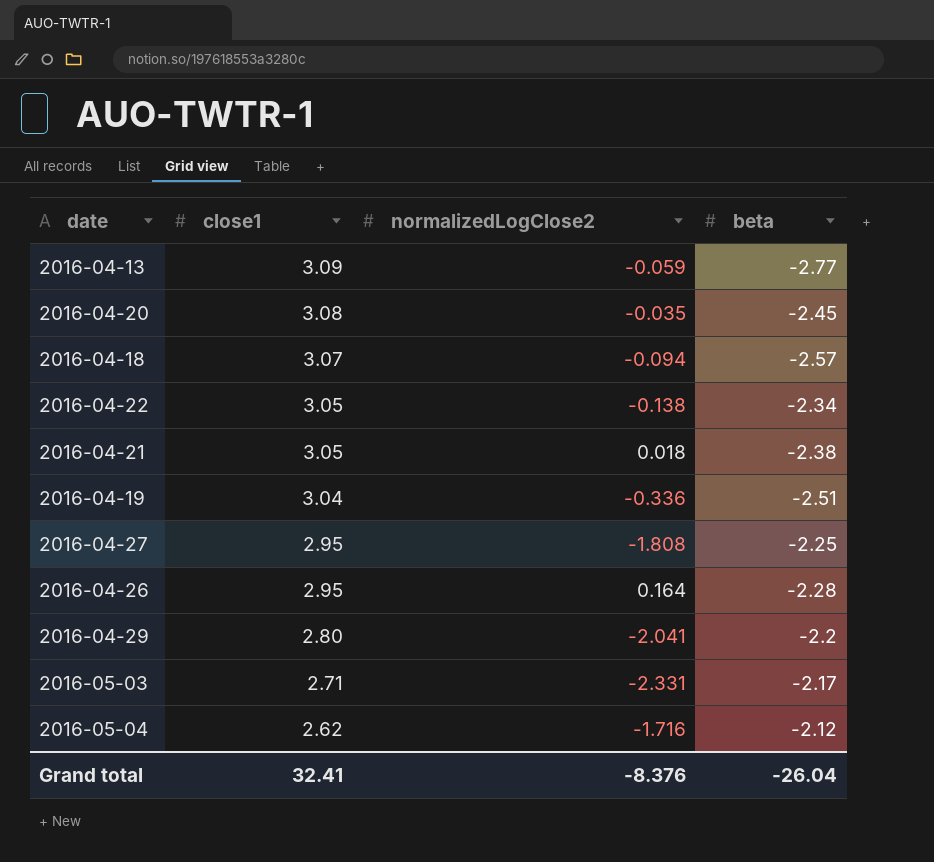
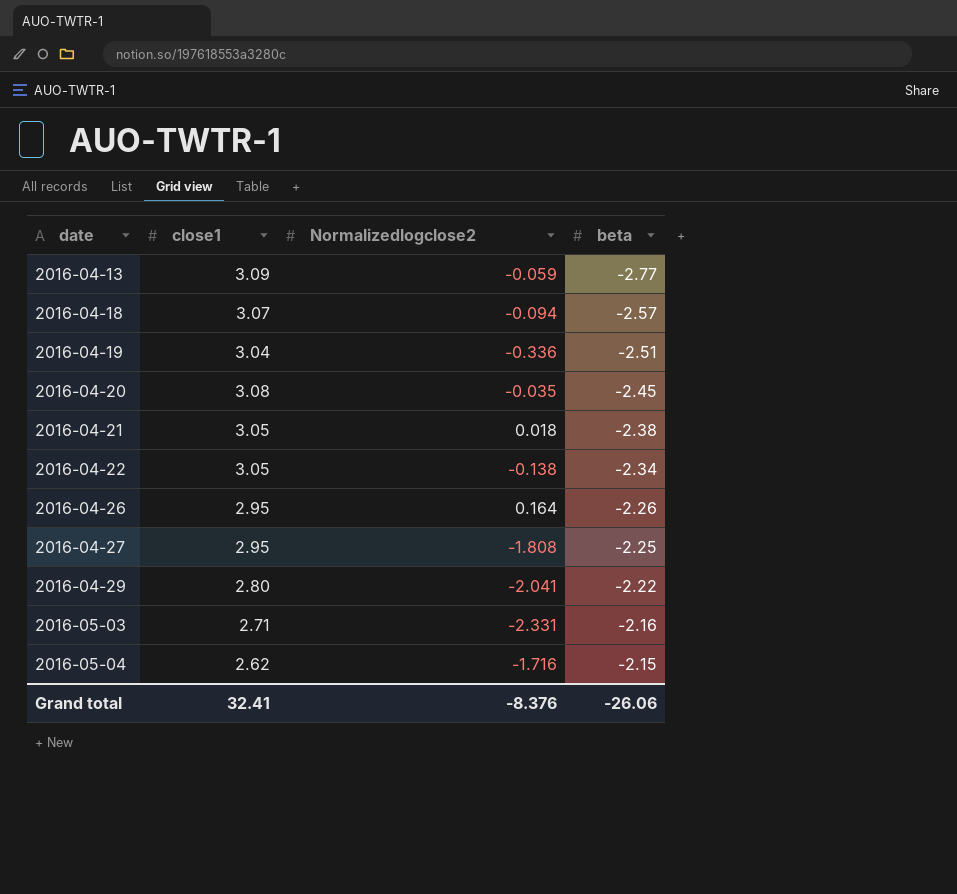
row order: close1 descending -> date ascending
column name: normalizedLogClose2 -> Normalizedlogclose2
2016-04-26 | beta: -2.28 -> -2.26
2016-04-29 | beta: -2.2 -> -2.22
2016-05-03 | beta: -2.17 -> -2.16
2016-05-04 | beta: -2.12 -> -2.15
Grand total | beta: -26.04 -> -26.06

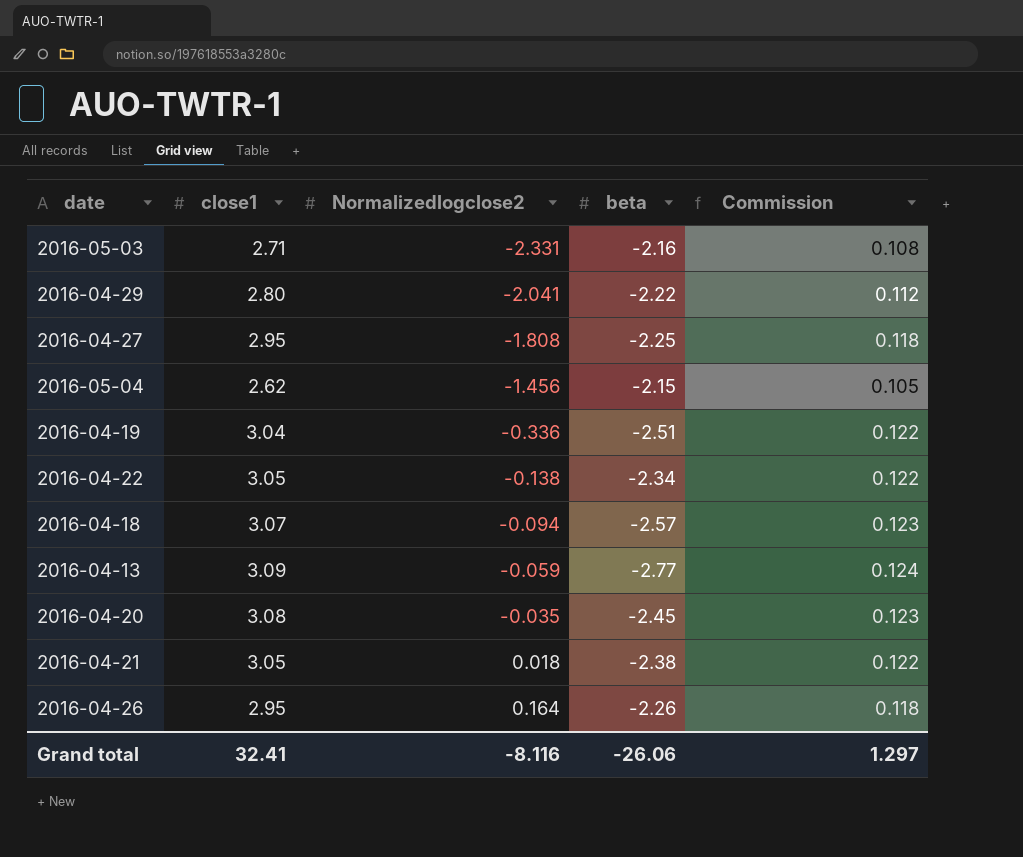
row order: date ascending -> Normalizedlogclose2 ascending
column Commission | formula: none -> [close1] * 0.04
2016-05-04 | Normalizedlogclose2: -1.716 -> -1.456
Grand total | Normalizedlogclose2: -8.376 -> -8.116

